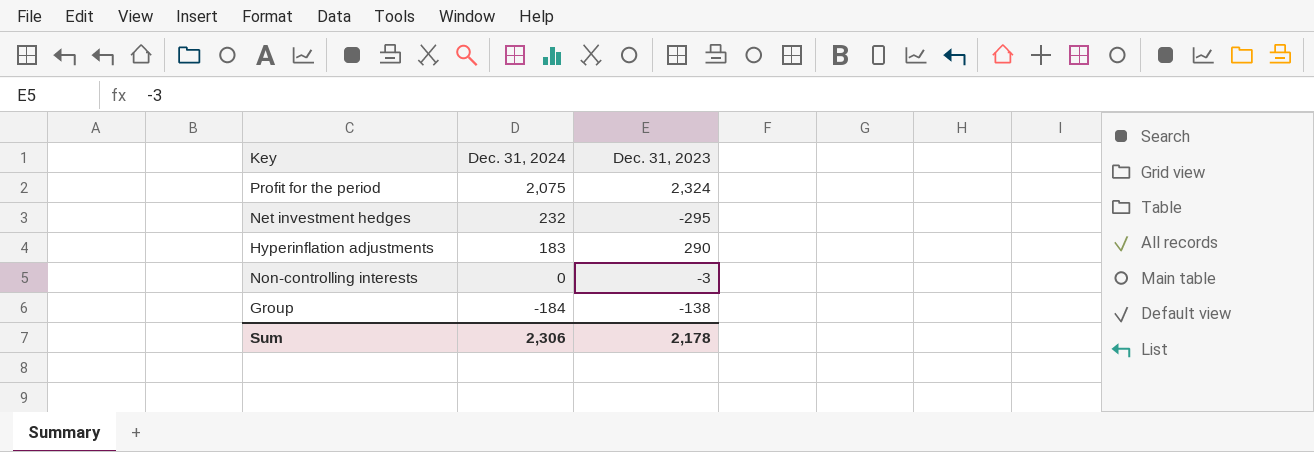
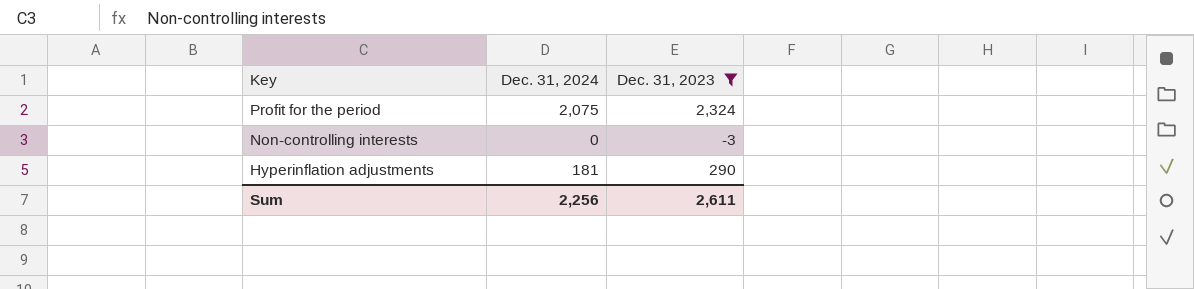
filter: none -> Dec. 31, 2023 >= -3
row order: Dec. 31, 2024 descending -> Key descending
Hyperinflation adjustments | Dec. 31, 2024: 183 -> 181
Sum | Dec. 31, 2024: 2,306 -> 2,256
Sum | Dec. 31, 2023: 2,178 -> 2,611

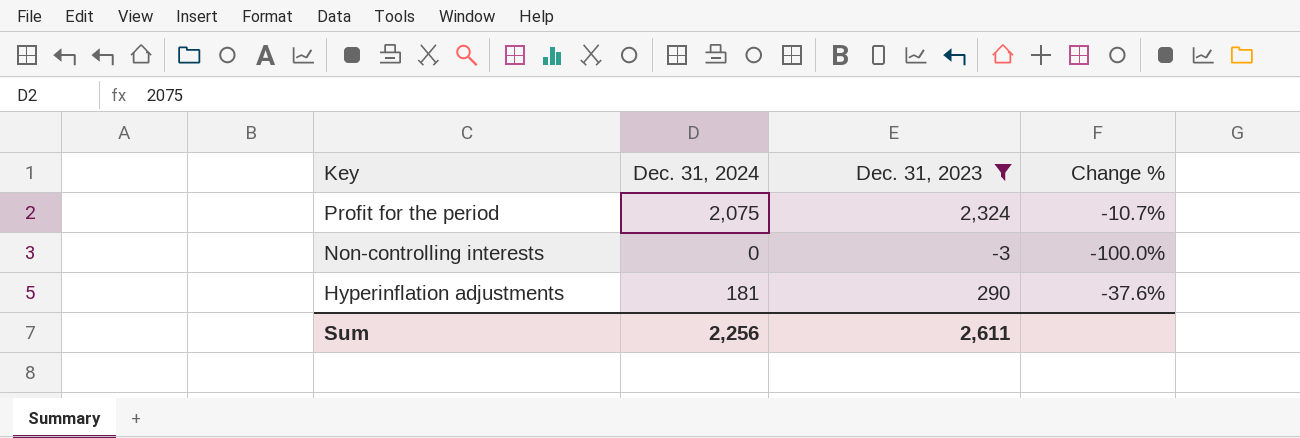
column Change % | formula: none -> ([Dec. 31, 2024] - [Dec. 31, 2023]) / [Dec. 31, 2023]

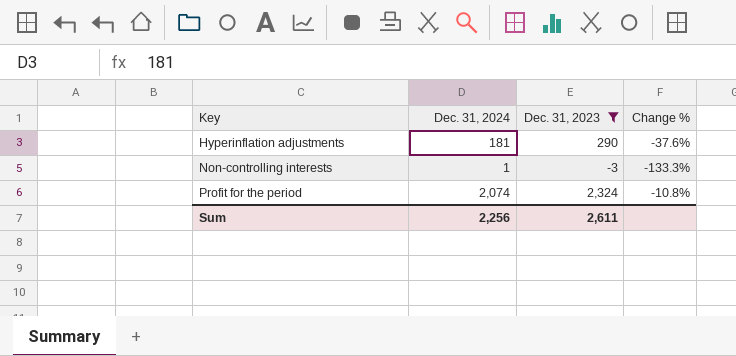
row order: Key descending -> Key ascending
Non-controlling interests | Dec. 31, 2024: 0 -> 1
Non-controlling interests | Change %: -100.0% -> -133.3%
Profit for the period | Dec. 31, 2024: 2,075 -> 2,074
Profit for the period | Change %: -10.7% -> -10.8%

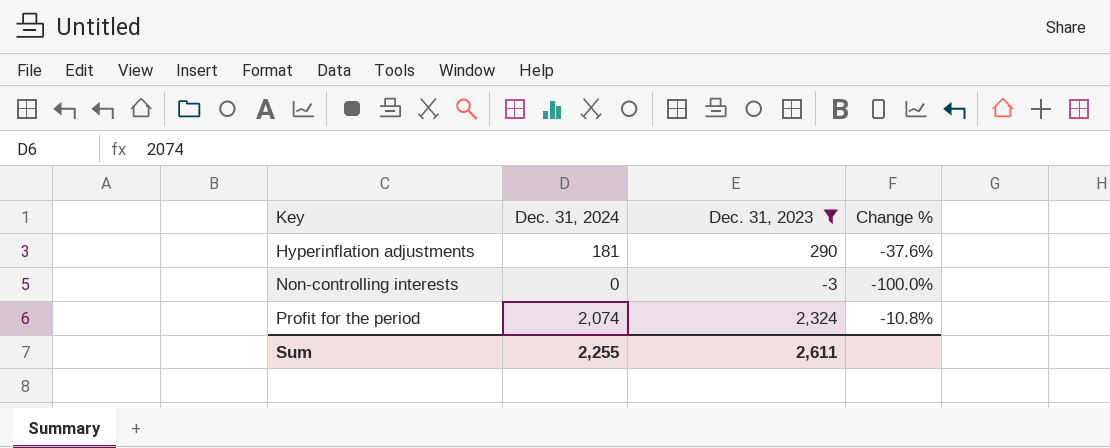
Non-controlling interests | Dec. 31, 2024: 1 -> 0
Non-controlling interests | Change %: -133.3% -> -100.0%
Sum | Dec. 31, 2024: 2,256 -> 2,255

